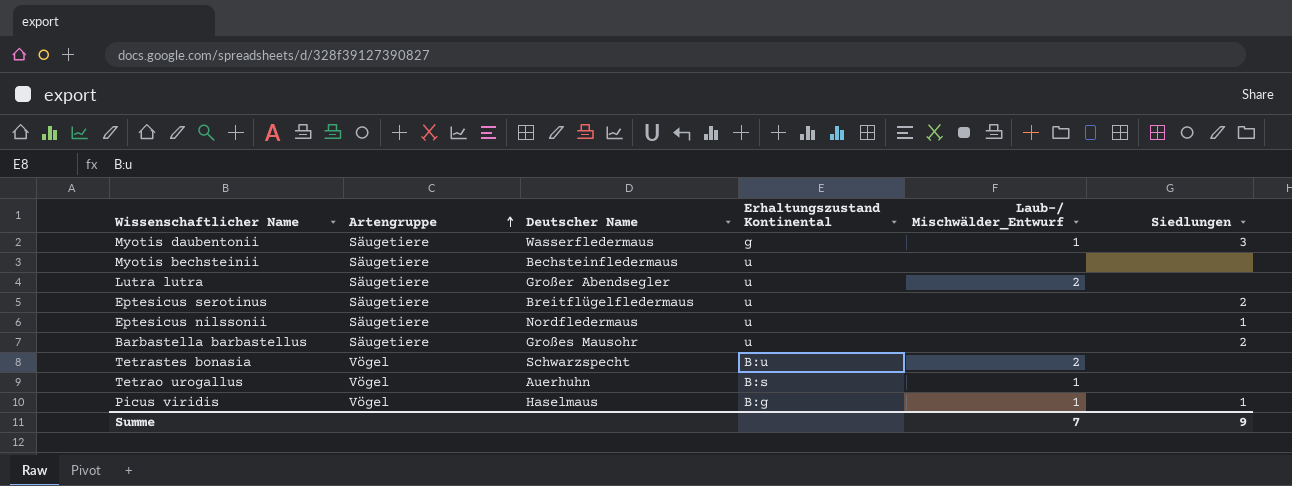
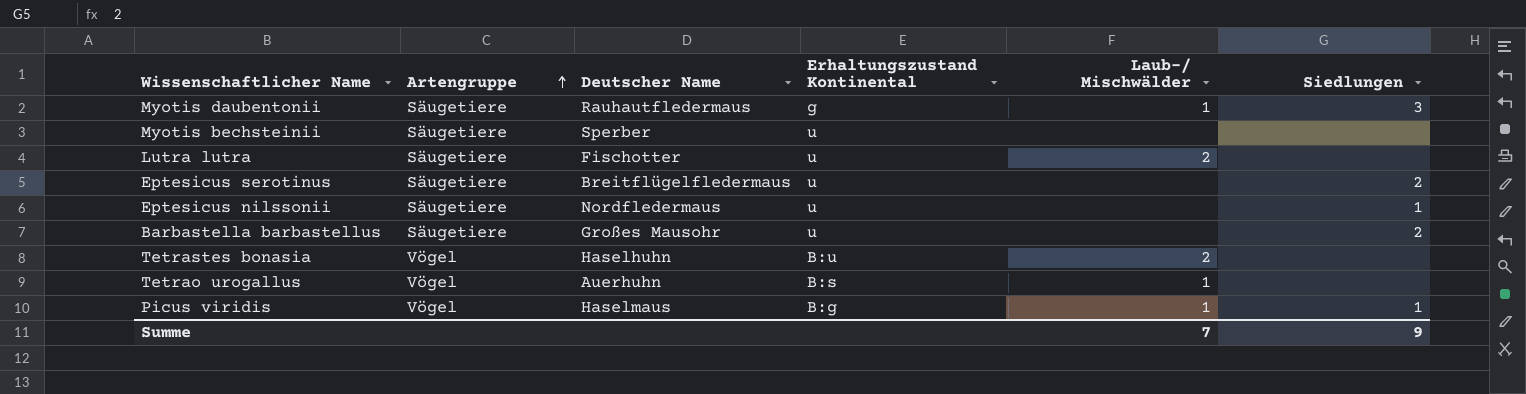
column name: Laub-/ Mischwälder_Entwurf -> Laub-/ Mischwälder
Myotis daubentonii | Deutscher Name: Wasserfledermaus -> Rauhautfledermaus
Myotis bechsteinii | Deutscher Name: Bechsteinfledermaus -> Sperber
Lutra lutra | Deutscher Name: Großer Abendsegler -> Fischotter
Tetrastes bonasia | Deutscher Name: Schwarzspecht -> Haselhuhn

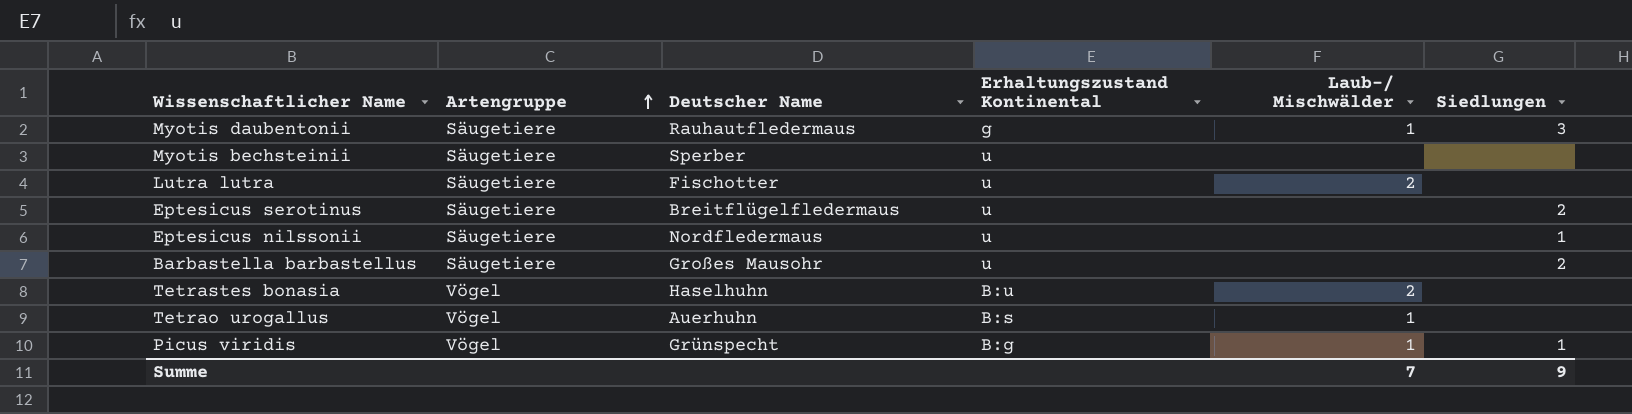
Picus viridis | Deutscher Name: Haselmaus -> Grünspecht

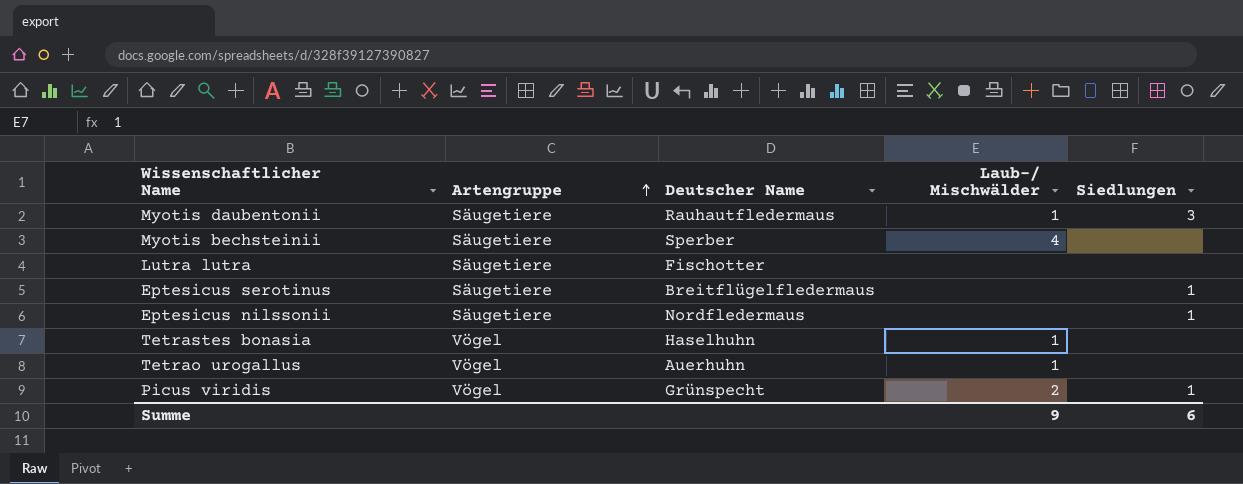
column Erhaltungszustand Kontinental | position: 4 -> none
row Barbastella barbastellus: Säugetiere | Großes Mausohr | u | none | 2 -> none
Myotis bechsteinii | Laub-/ Mischwälder: none -> 4
Lutra lutra | Laub-/ Mischwälder: 2 -> none
Eptesicus serotinus | Siedlungen: 2 -> 1
Tetrastes bonasia | Laub-/ Mischwälder: 2 -> 1
Picus viridis | Laub-/ Mischwälder: 1 -> 2
Summe | Laub-/ Mischwälder: 7 -> 9
Summe | Siedlungen: 9 -> 6

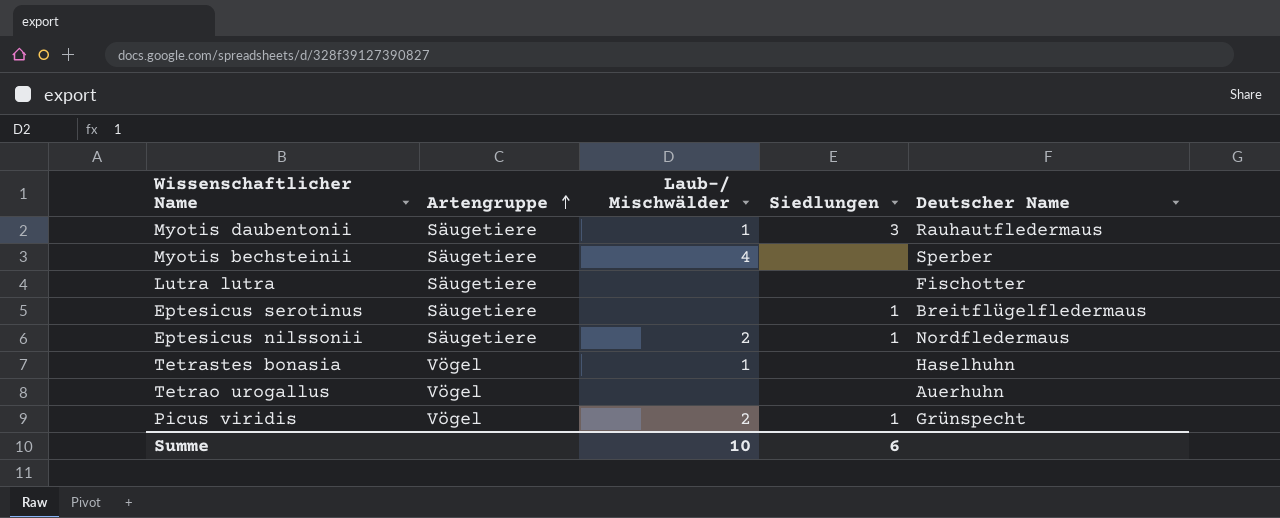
column Deutscher Name | position: 3 -> 5
Eptesicus nilssonii | Laub-/ Mischwälder: none -> 2
Tetrao urogallus | Laub-/ Mischwälder: 1 -> none
Summe | Laub-/ Mischwälder: 9 -> 10

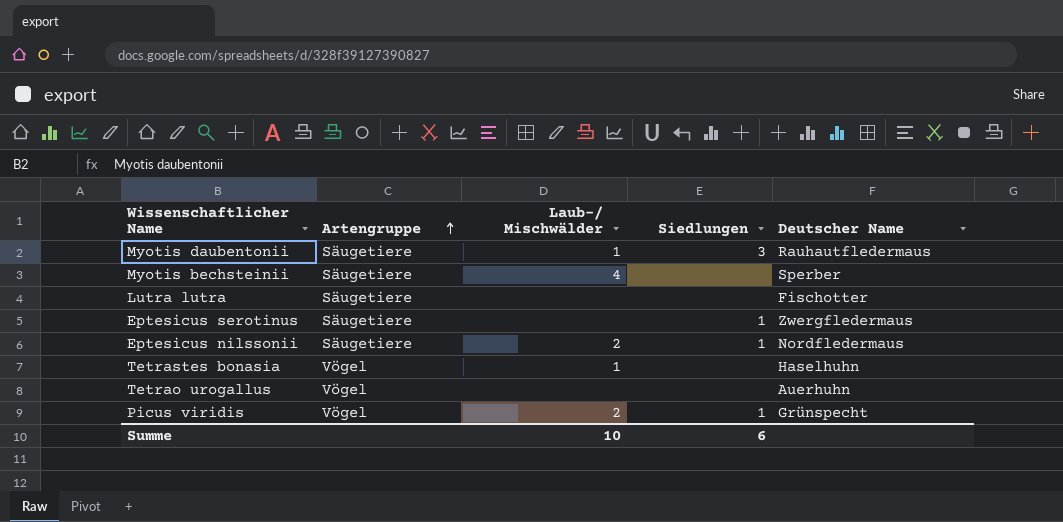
Eptesicus serotinus | Deutscher Name: Breitflügelfledermaus -> Zwergfledermaus

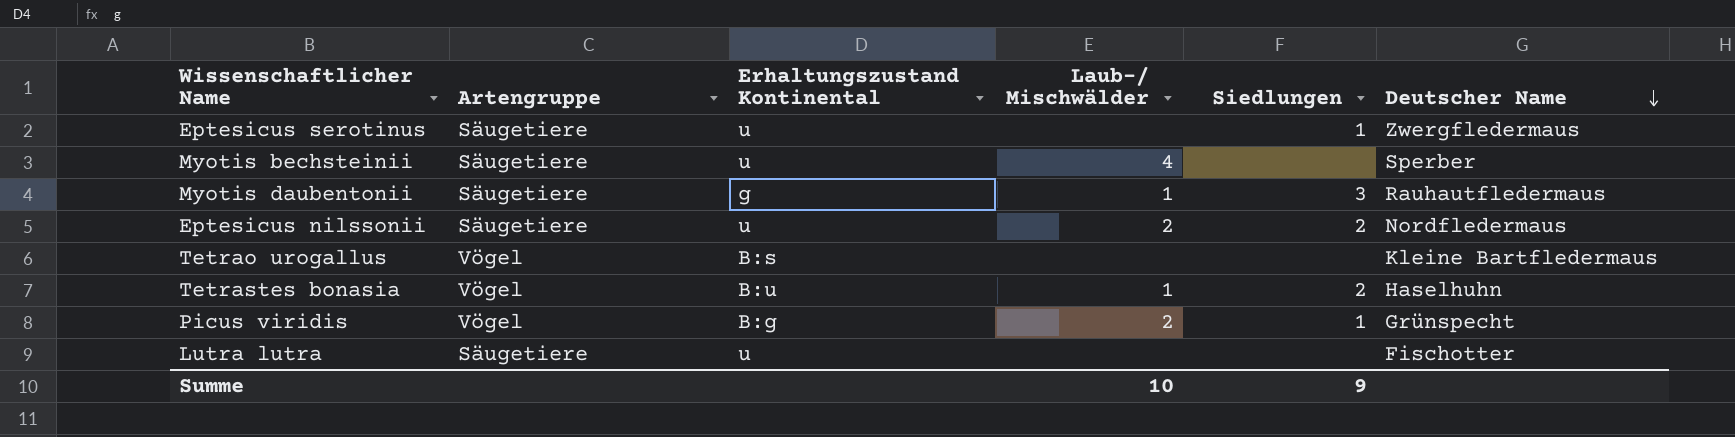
row order: Artengruppe ascending -> Deutscher Name descending
column Erhaltungszustand Kontinental | position: none -> 3
Eptesicus nilssonii | Siedlungen: 1 -> 2
Tetrao urogallus | Deutscher Name: Auerhuhn -> Kleine Bartfledermaus
Tetrastes bonasia | Siedlungen: none -> 2
Summe | Siedlungen: 6 -> 9

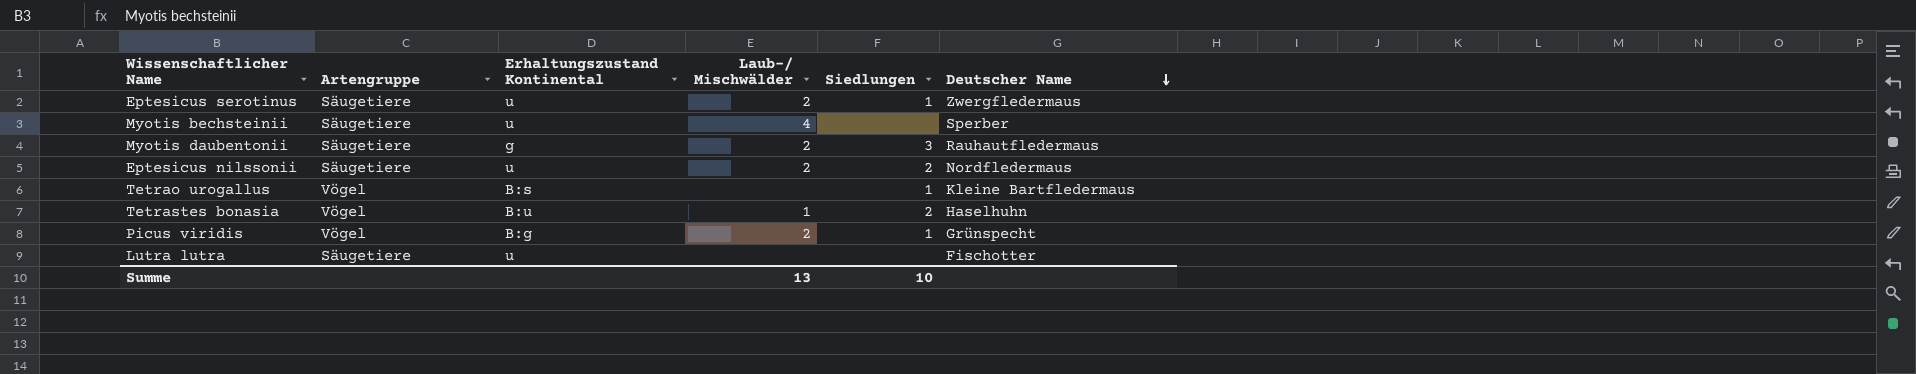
Eptesicus serotinus | Laub-/ Mischwälder: none -> 2
Myotis daubentonii | Laub-/ Mischwälder: 1 -> 2
Tetrao urogallus | Siedlungen: none -> 1
Summe | Laub-/ Mischwälder: 10 -> 13
Summe | Siedlungen: 9 -> 10

